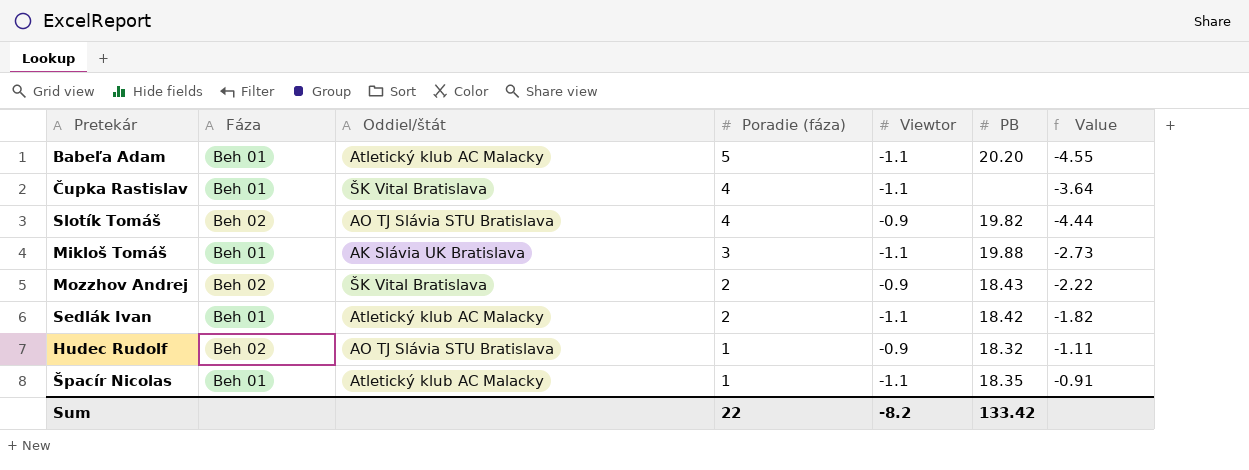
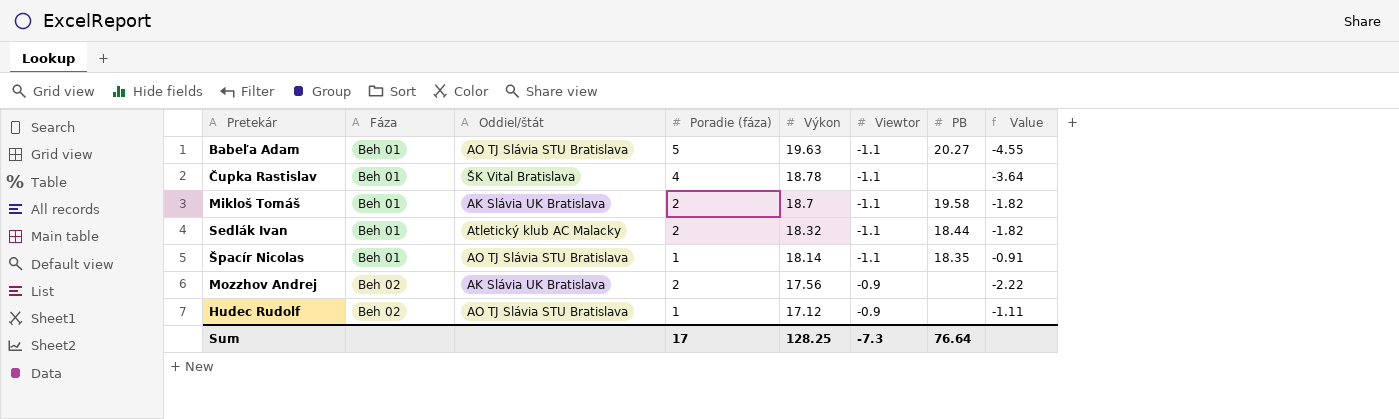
row order: Poradie (fáza) descending -> Fáza ascending
column Výkon | position: none -> 5
row Slotík Tomáš: Beh 02 | AO TJ Slávia STU Bratislava | 4 | -0.9 | 19.82 | -4.44 -> none
Babeľa Adam | Oddiel/štát: Atletický klub AC Malacky -> AO TJ Slávia STU Bratislava
Babeľa Adam | PB: 20.20 -> 20.27
Mikloš Tomáš | Poradie (fáza): 3 -> 2
Mikloš Tomáš | PB: 19.88 -> 19.58
Mikloš Tomáš | Value: -2.73 -> -1.82
Sedlák Ivan | PB: 18.42 -> 18.44
Špacír Nicolas | Oddiel/štát: Atletický klub AC Malacky -> AO TJ Slávia STU Bratislava
Mozzhov Andrej | Oddiel/štát: ŠK Vital Bratislava -> AK Slávia UK Bratislava
Mozzhov Andrej | PB: 18.43 -> none
Hudec Rudolf | PB: 18.32 -> none
Sum | Poradie (fáza): 22 -> 17
Sum | Viewtor: -8.2 -> -7.3
Sum | PB: 133.42 -> 76.64

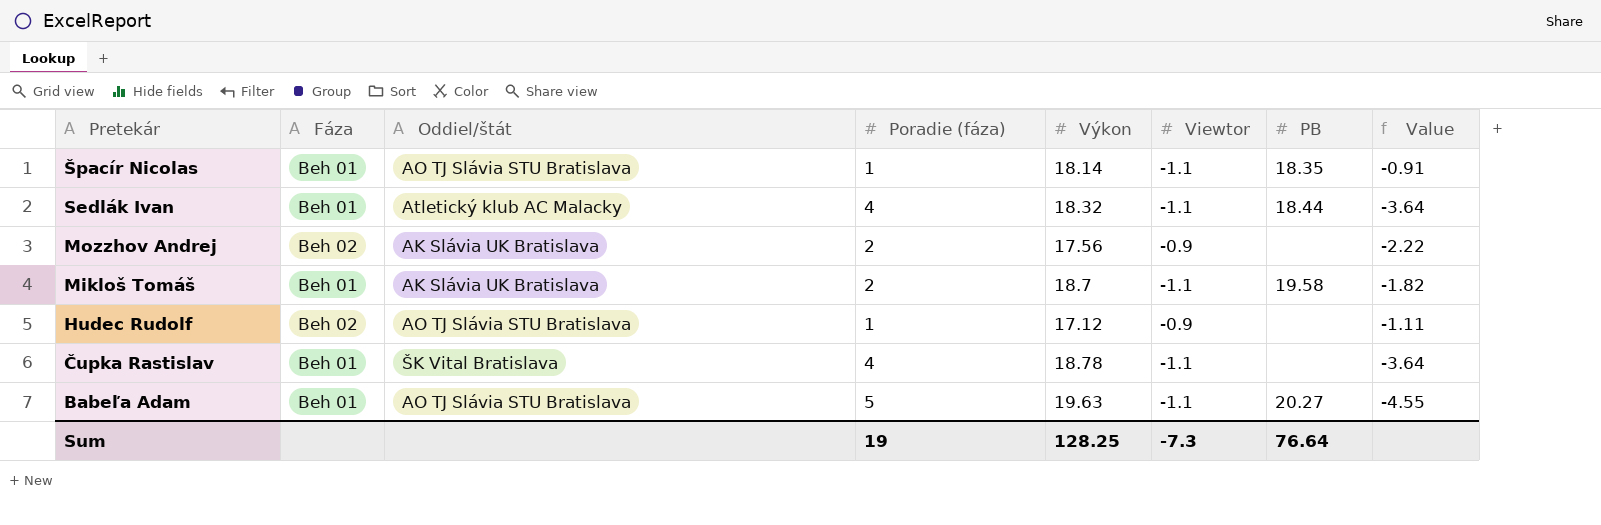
row order: Fáza ascending -> Pretekár descending
Sedlák Ivan | Poradie (fáza): 2 -> 4
Sedlák Ivan | Value: -1.82 -> -3.64
Sum | Poradie (fáza): 17 -> 19

